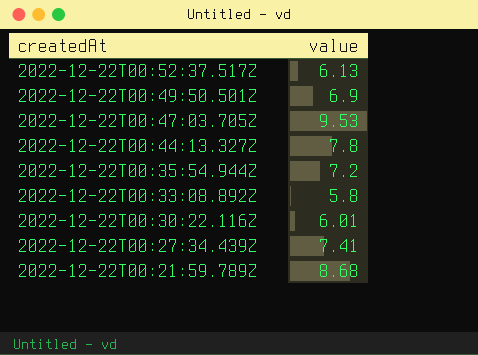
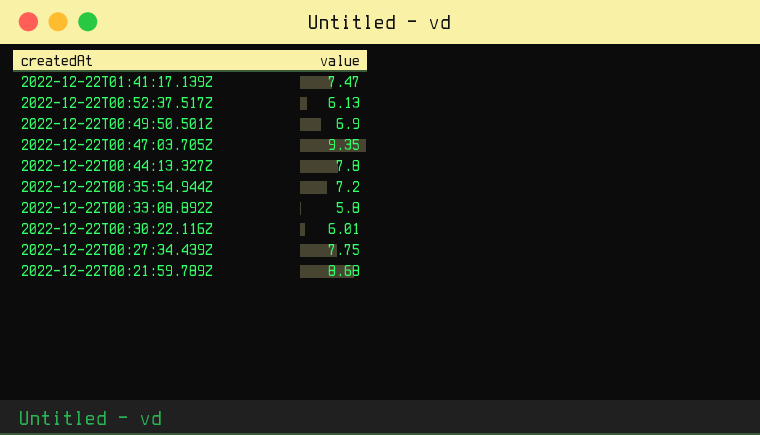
row 2022-12-22T01:41:17.139Z: none -> 7.47
2022-12-22T00:47:03.705Z | value: 9.53 -> 9.35
2022-12-22T00:27:34.439Z | value: 7.41 -> 7.75

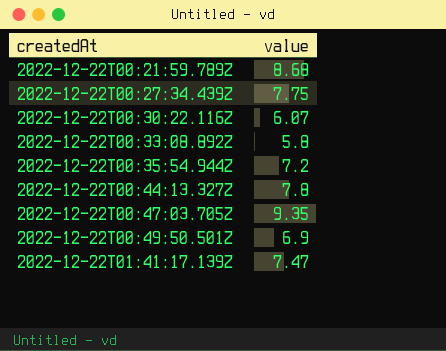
row order: createdAt descending -> createdAt ascending
row 2022-12-22T00:52:37.517Z: 6.13 -> none
2022-12-22T00:30:22.116Z | value: 6.01 -> 6.07

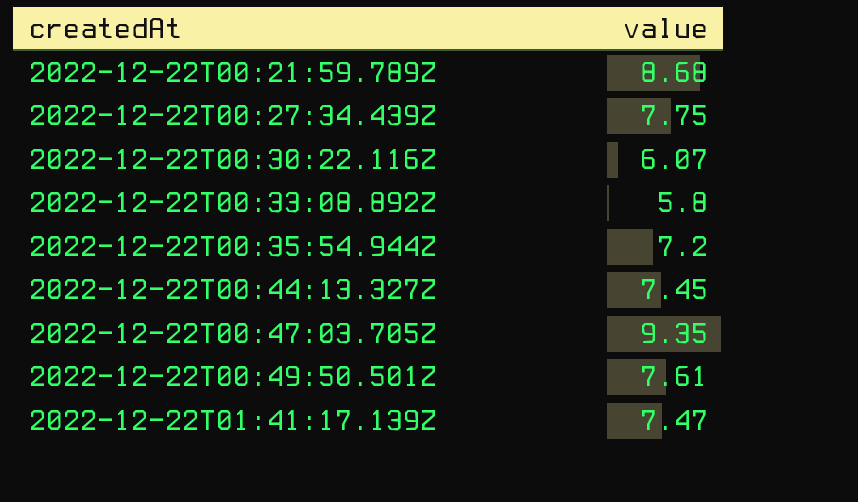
2022-12-22T00:44:13.327Z | value: 7.8 -> 7.45
2022-12-22T00:49:50.501Z | value: 6.9 -> 7.61

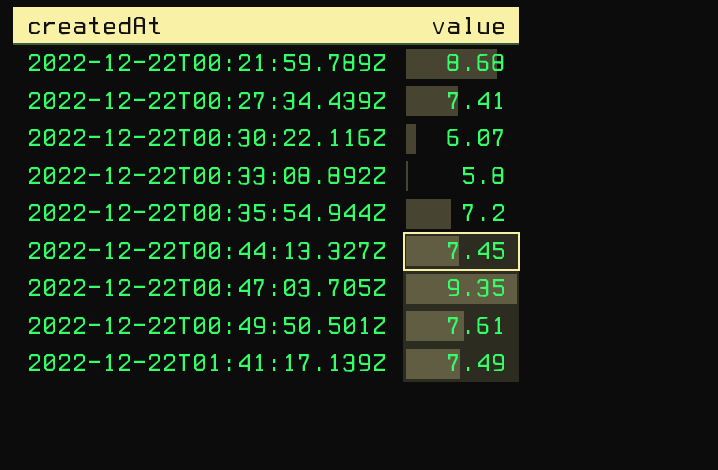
2022-12-22T00:27:34.439Z | value: 7.75 -> 7.41
2022-12-22T01:41:17.139Z | value: 7.47 -> 7.49

